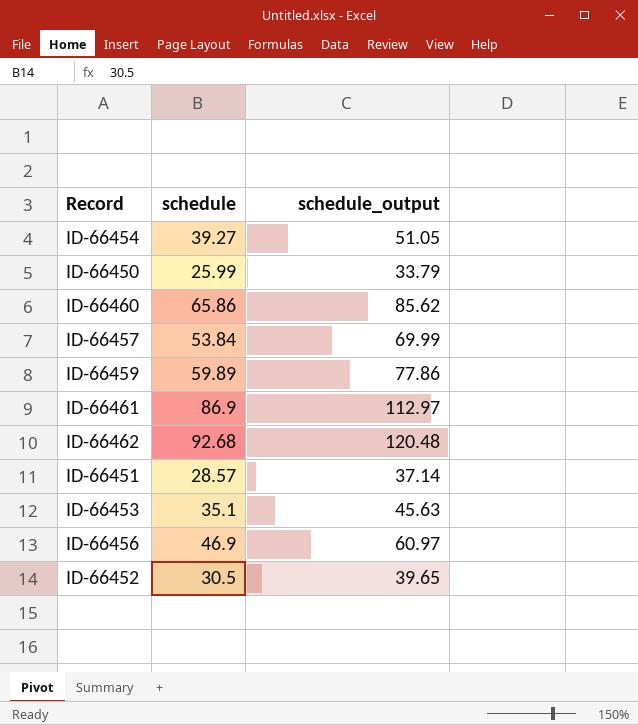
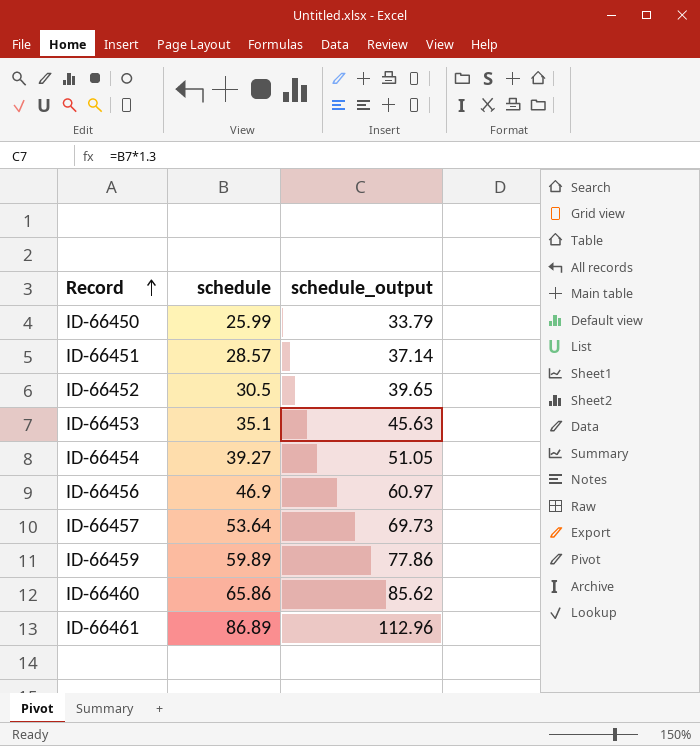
row order: none -> Record ascending
row ID-66462: 92.68 | 120.48 -> none
ID-66457 | schedule: 53.84 -> 53.64
ID-66457 | schedule_output: 69.99 -> 69.73
ID-66461 | schedule: 86.9 -> 86.89
ID-66461 | schedule_output: 112.97 -> 112.96

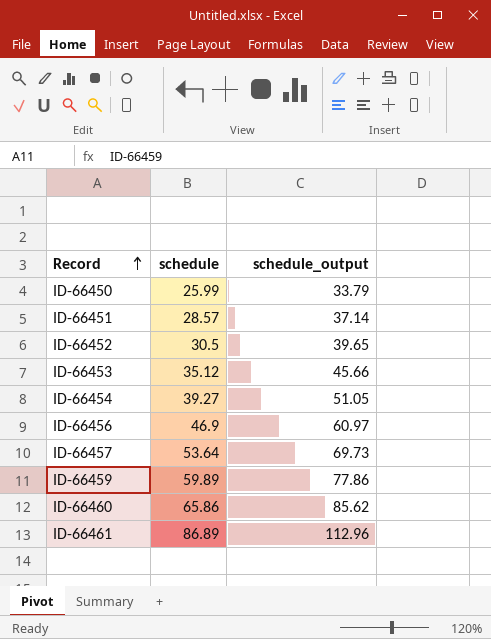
ID-66453 | schedule: 35.1 -> 35.12
ID-66453 | schedule_output: 45.63 -> 45.66

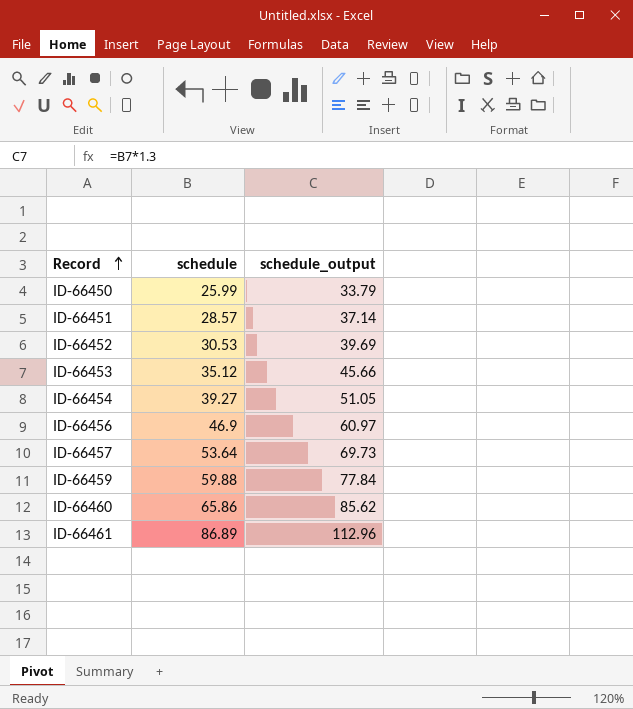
ID-66452 | schedule: 30.5 -> 30.53
ID-66452 | schedule_output: 39.65 -> 39.69
ID-66459 | schedule: 59.89 -> 59.88
ID-66459 | schedule_output: 77.86 -> 77.84

